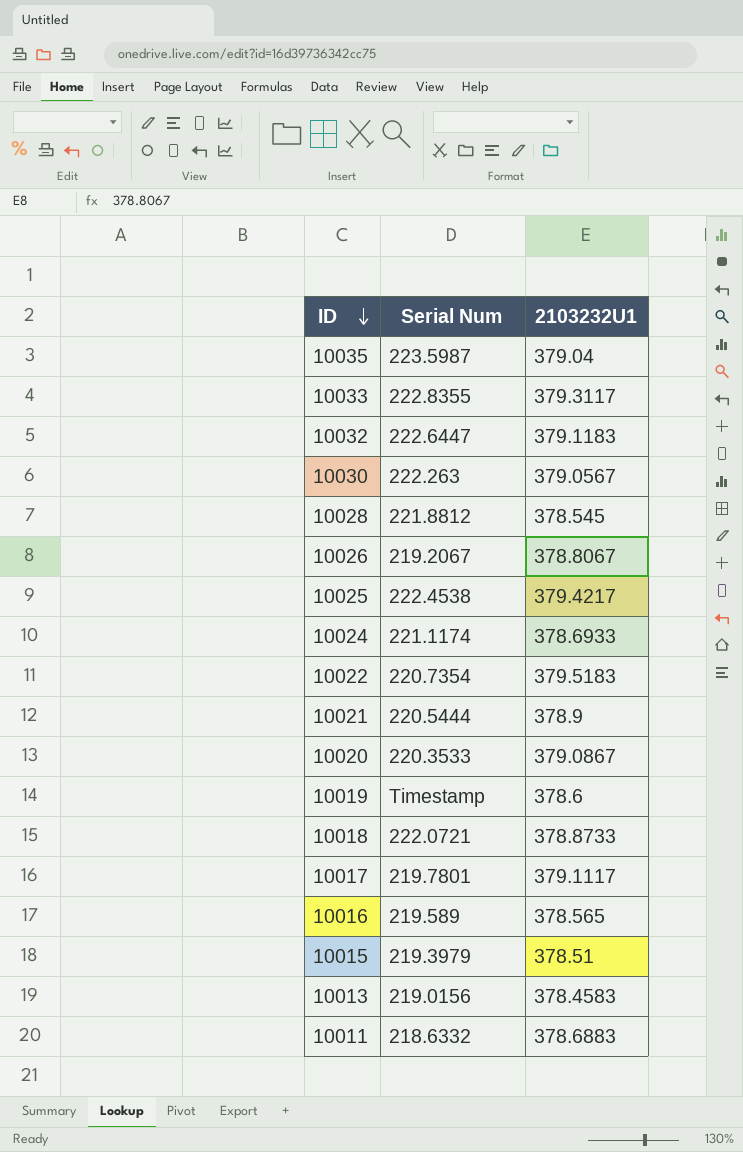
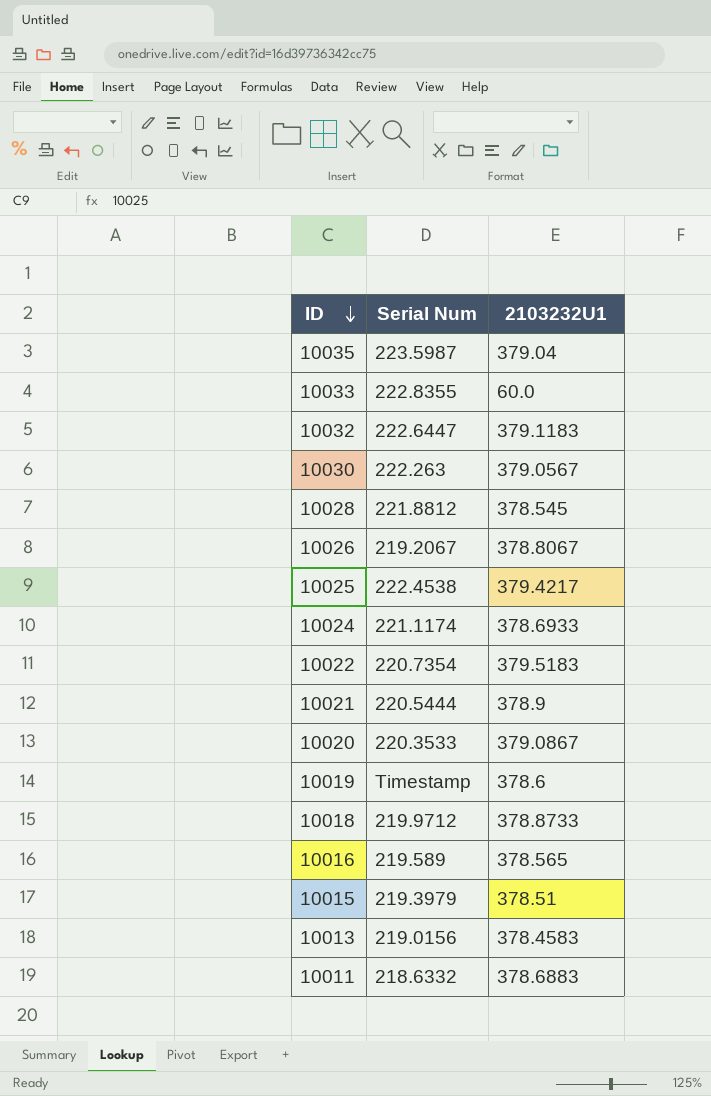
row 10017: 219.7801 | 379.1117 -> none
10033 | 2103232U1: 379.3117 -> 60.0
10018 | Serial Num: 222.0721 -> 219.9712

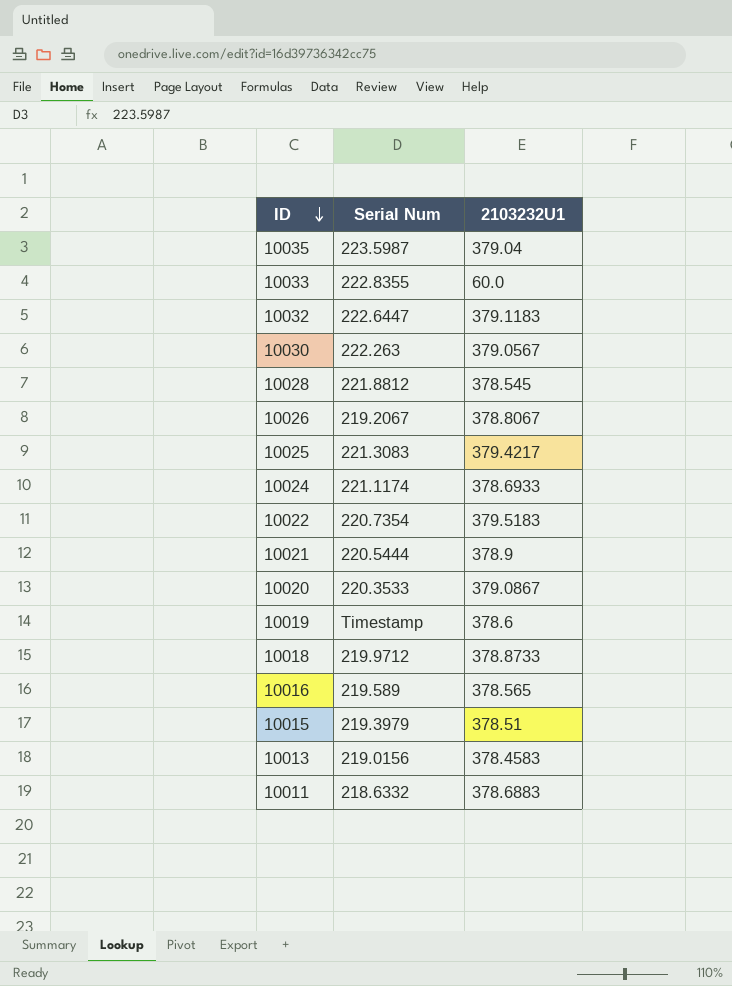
10025 | Serial Num: 222.4538 -> 221.3083

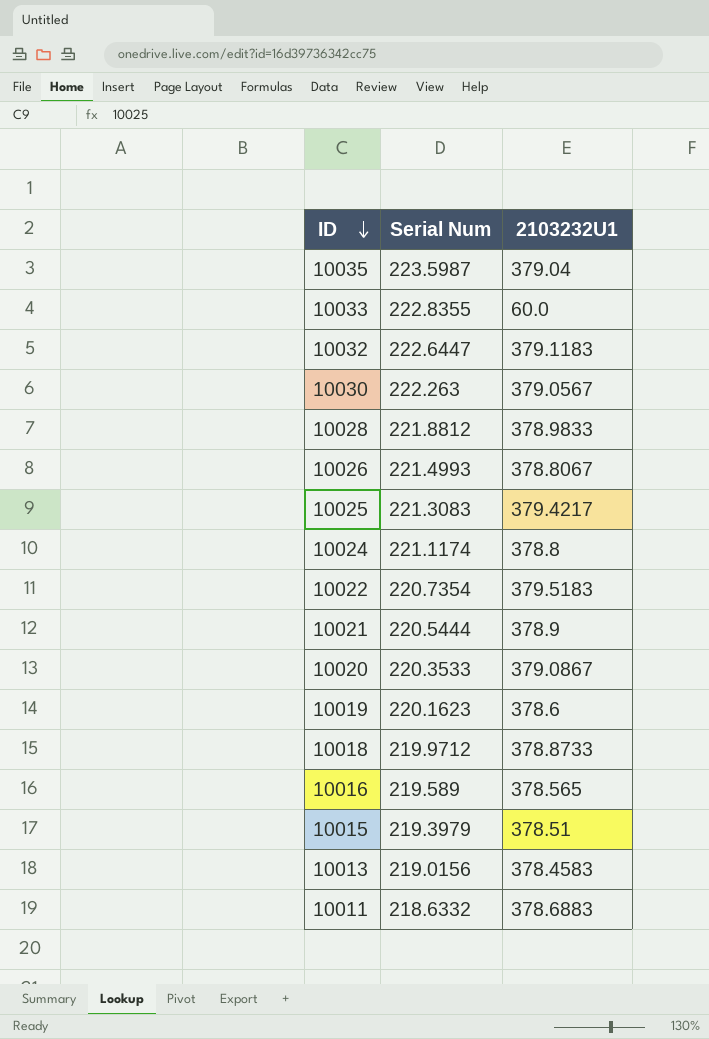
10028 | 2103232U1: 378.545 -> 378.9833
10026 | Serial Num: 219.2067 -> 221.4993
10024 | 2103232U1: 378.6933 -> 378.8
10019 | Serial Num: Timestamp -> 220.1623

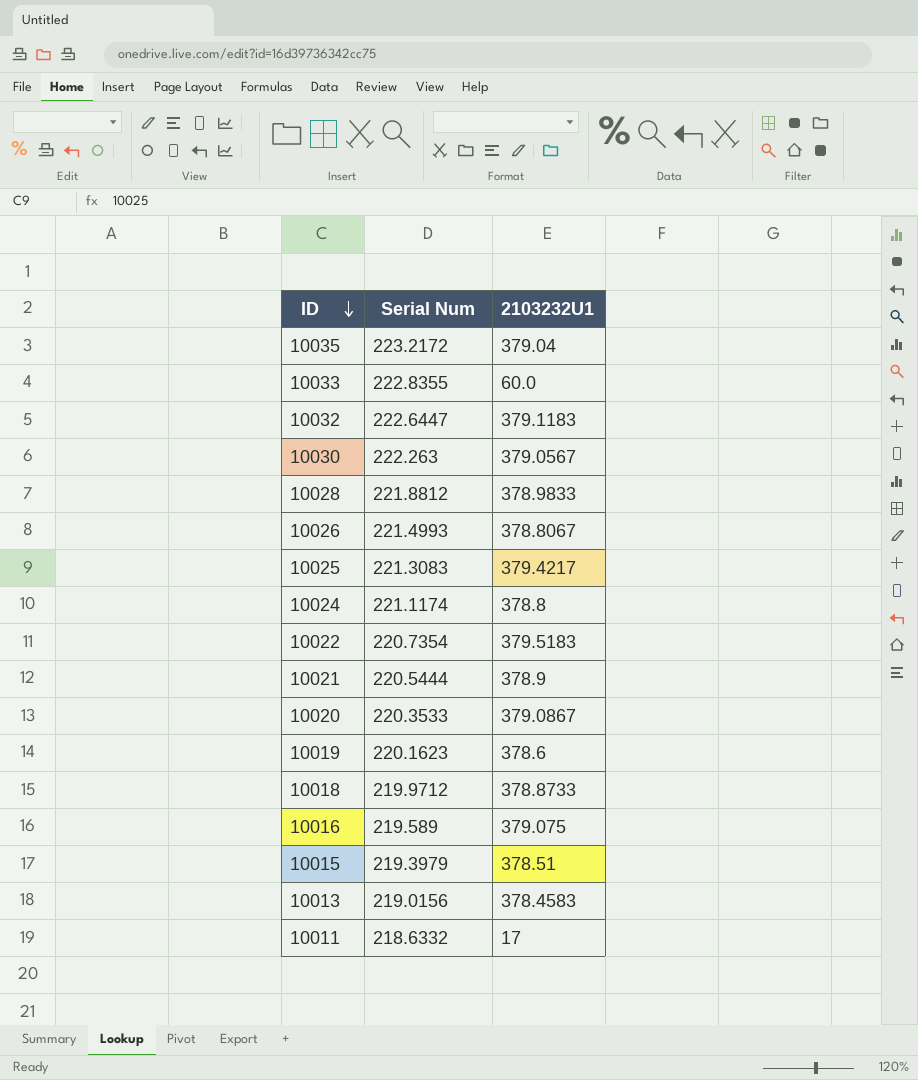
10035 | Serial Num: 223.5987 -> 223.2172
10016 | 2103232U1: 378.565 -> 379.075
10011 | 2103232U1: 378.6883 -> 17

